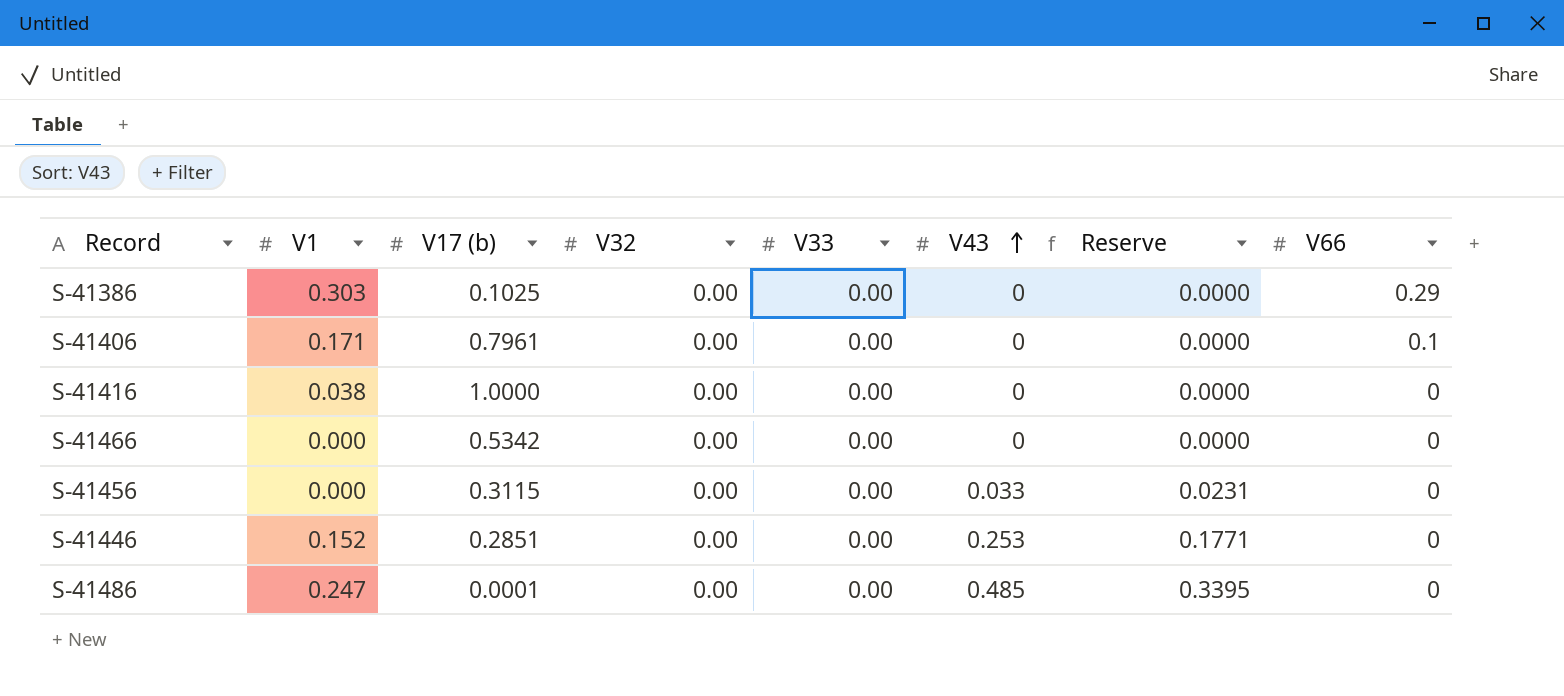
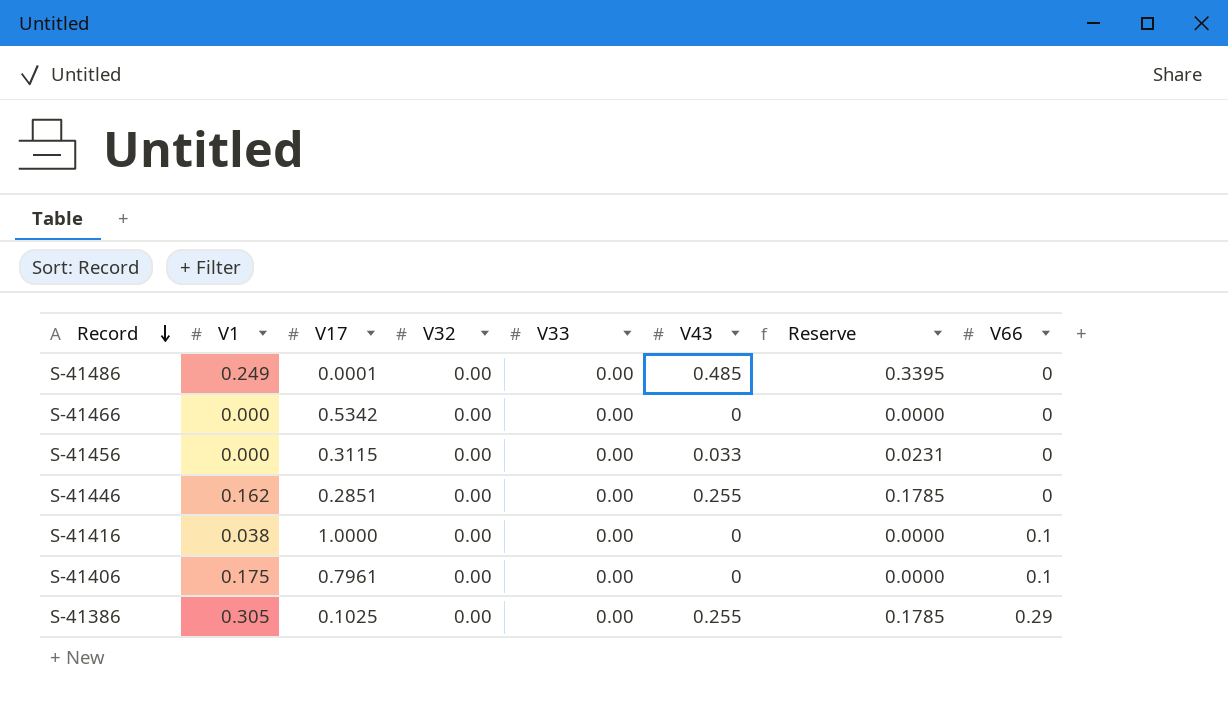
row order: V43 ascending -> Record descending
column name: V17 (b) -> V17
S-41486 | V1: 0.247 -> 0.249
S-41446 | V1: 0.152 -> 0.162
S-41446 | V43: 0.253 -> 0.255
S-41446 | Reserve: 0.1771 -> 0.1785
S-41416 | V66: 0 -> 0.1
S-41406 | V1: 0.171 -> 0.175
S-41386 | V1: 0.303 -> 0.305
S-41386 | V43: 0 -> 0.255
S-41386 | Reserve: 0.0000 -> 0.1785

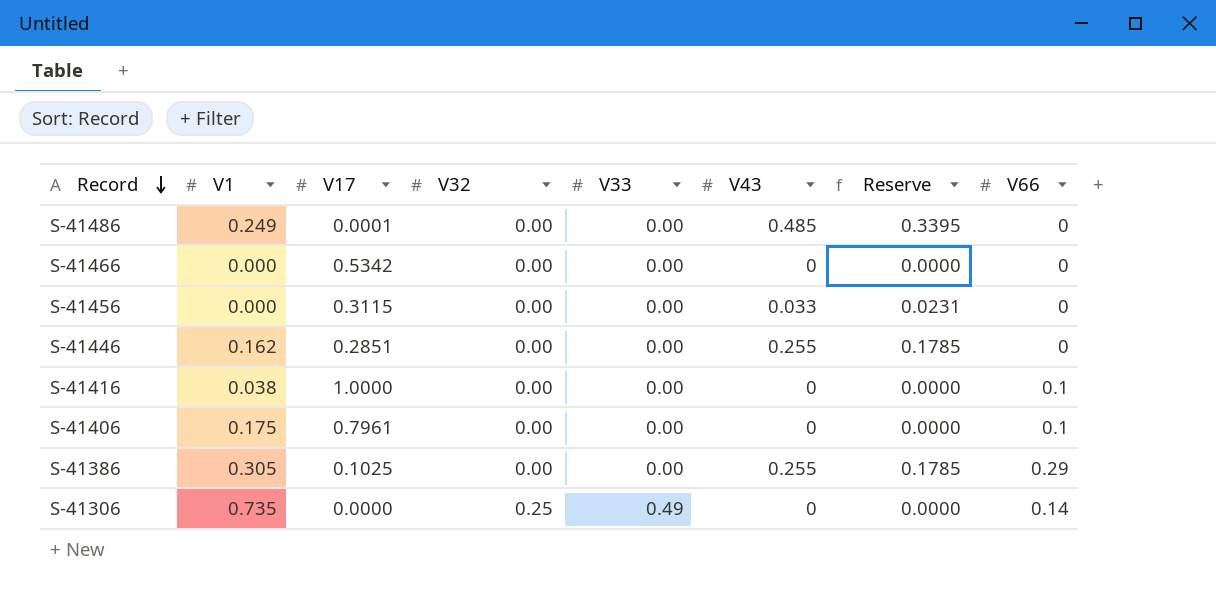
row S-41306: none -> 0.735 | 0.0000 | 0.25 | 0.49 | 0 | 0.0000 | 0.14

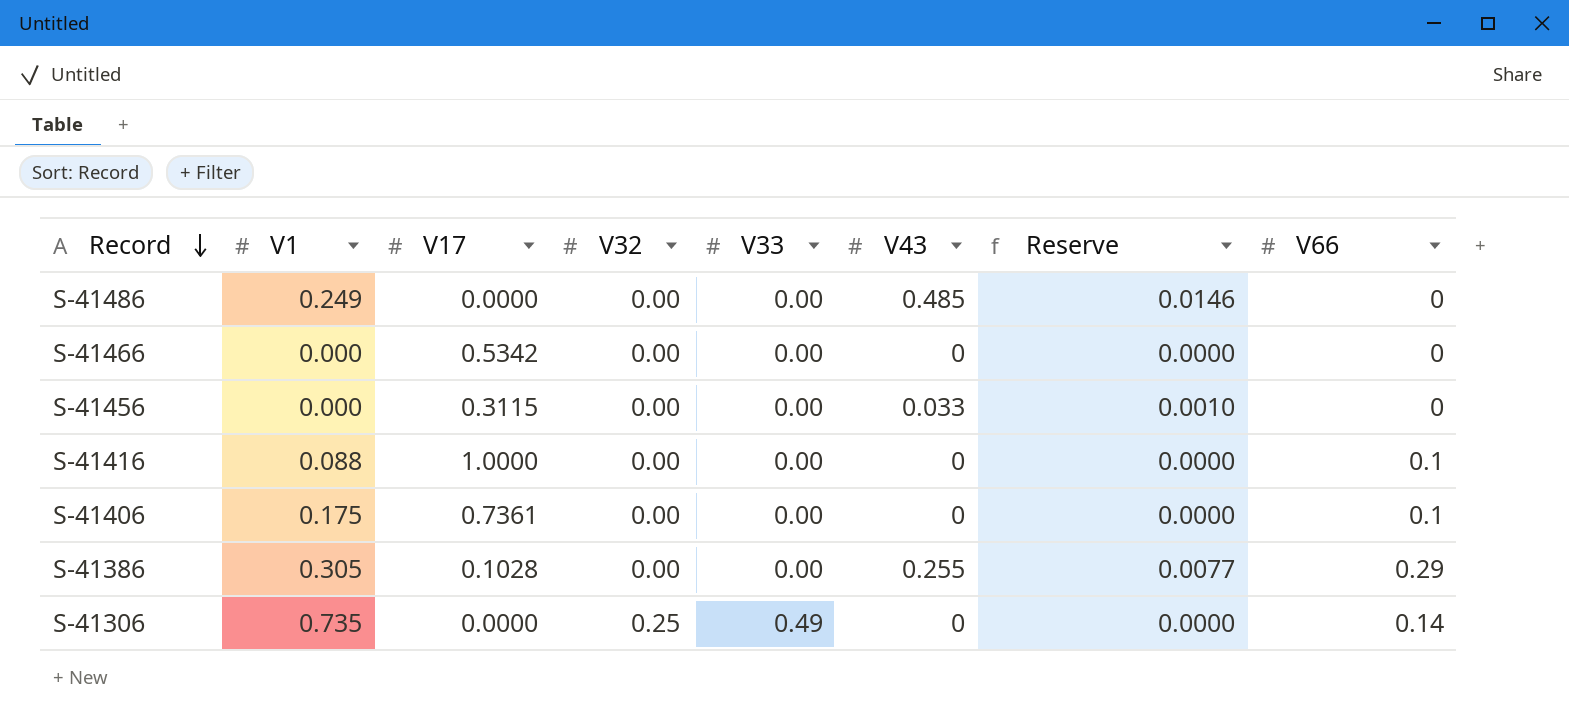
column Reserve | formula: [V43] * 0.7 -> [V43] * 0.03
row S-41446: 0.162 | 0.2851 | 0.00 | 0.00 | 0.255 | 0.1785 | 0 -> none
S-41486 | V17: 0.0001 -> 0.0000
S-41416 | V1: 0.038 -> 0.088
S-41406 | V17: 0.7961 -> 0.7361
S-41386 | V17: 0.1025 -> 0.1028

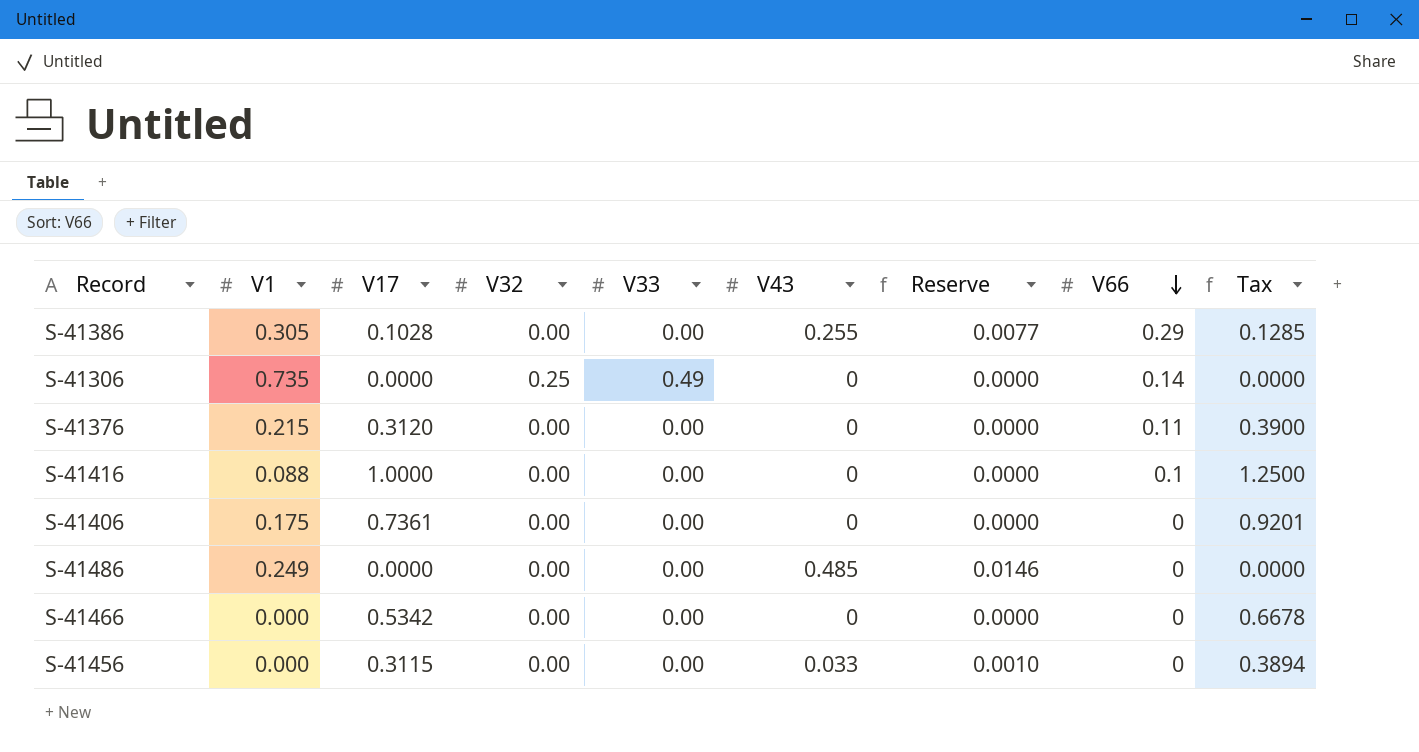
row order: Record descending -> V66 descending
column Tax | formula: none -> [V17] * 1.25
row S-41376: none -> 0.215 | 0.3120 | 0.00 | 0.00 | 0 | 0.0000 | 0.11 | 0.3900
S-41406 | V66: 0.1 -> 0

